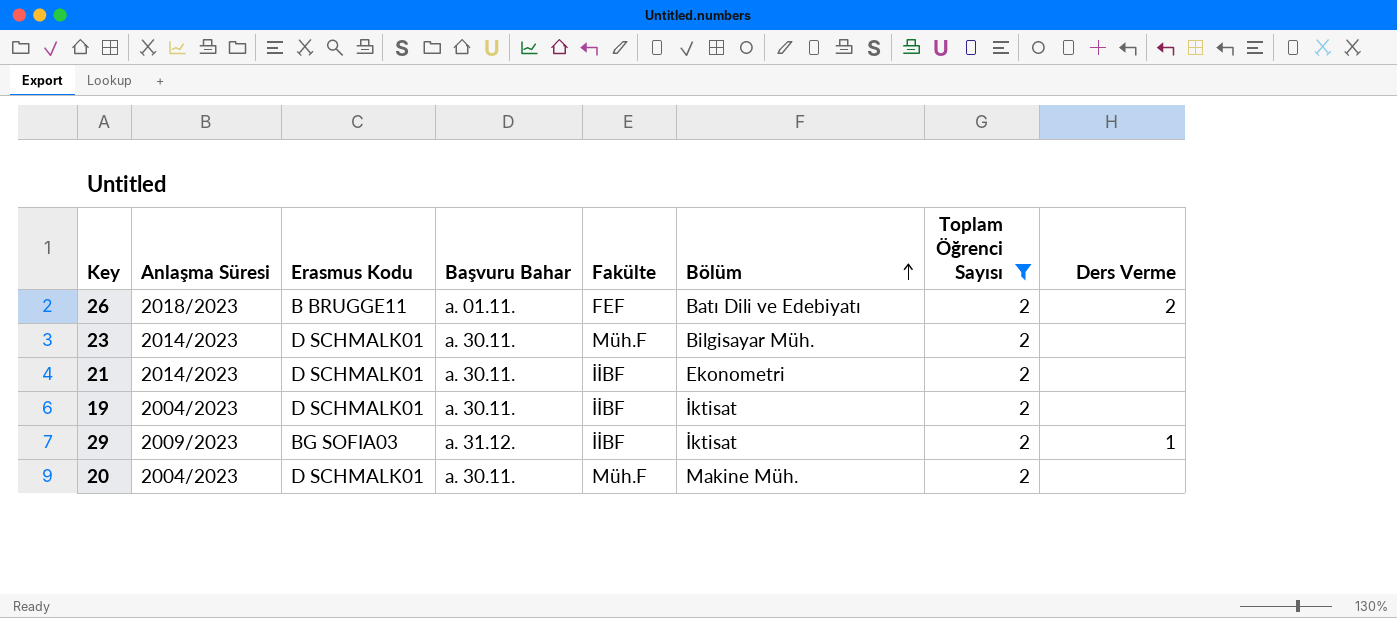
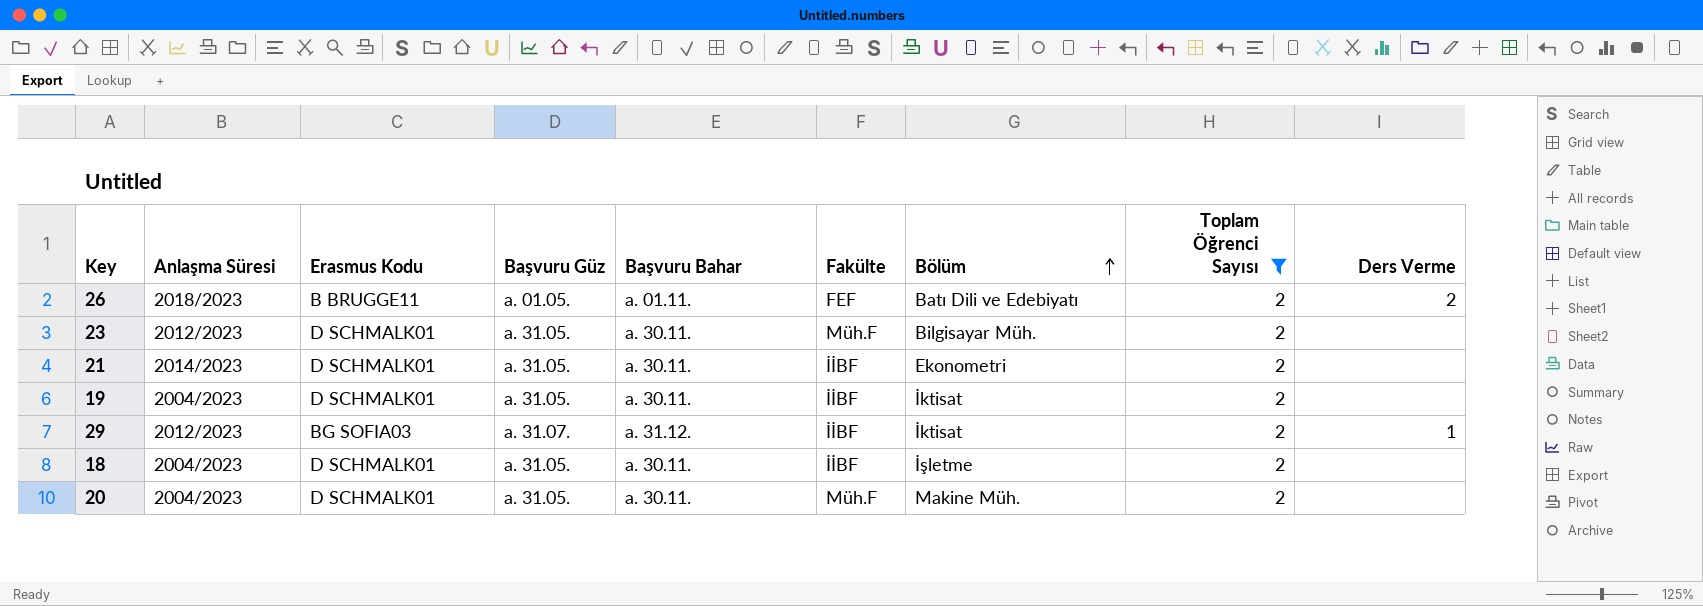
column Başvuru Güz | position: none -> 4
23 | Anlaşma Süresi: 2014/2023 -> 2012/2023
29 | Anlaşma Süresi: 2009/2023 -> 2012/2023
row 18: none -> 2004/2023 | D SCHMALK01 | a. 31.05. | a. 30.11. | İİBF | İşletme | 2 | none

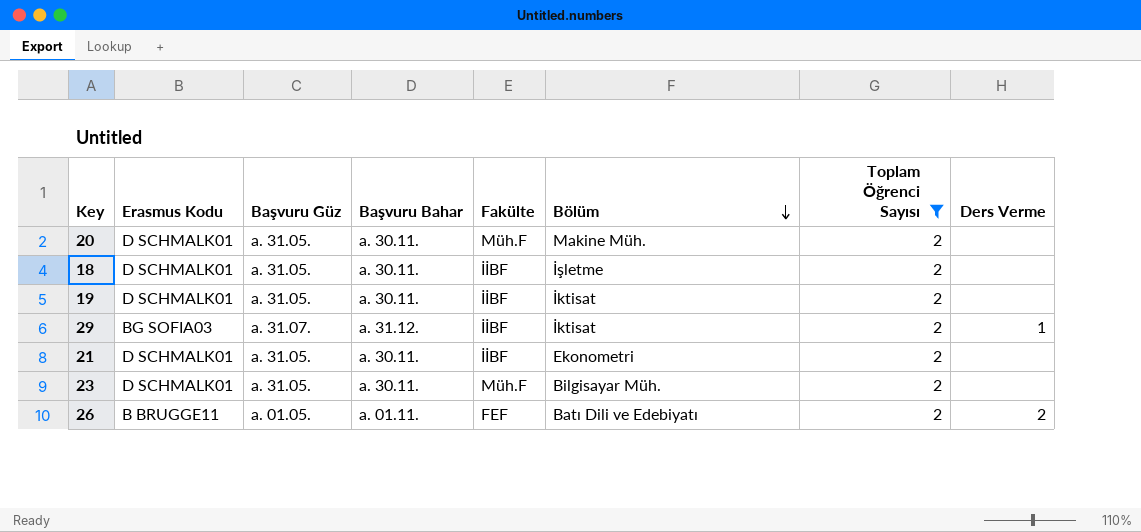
row order: Bölüm ascending -> Bölüm descending
column Anlaşma Süresi | position: 2 -> none

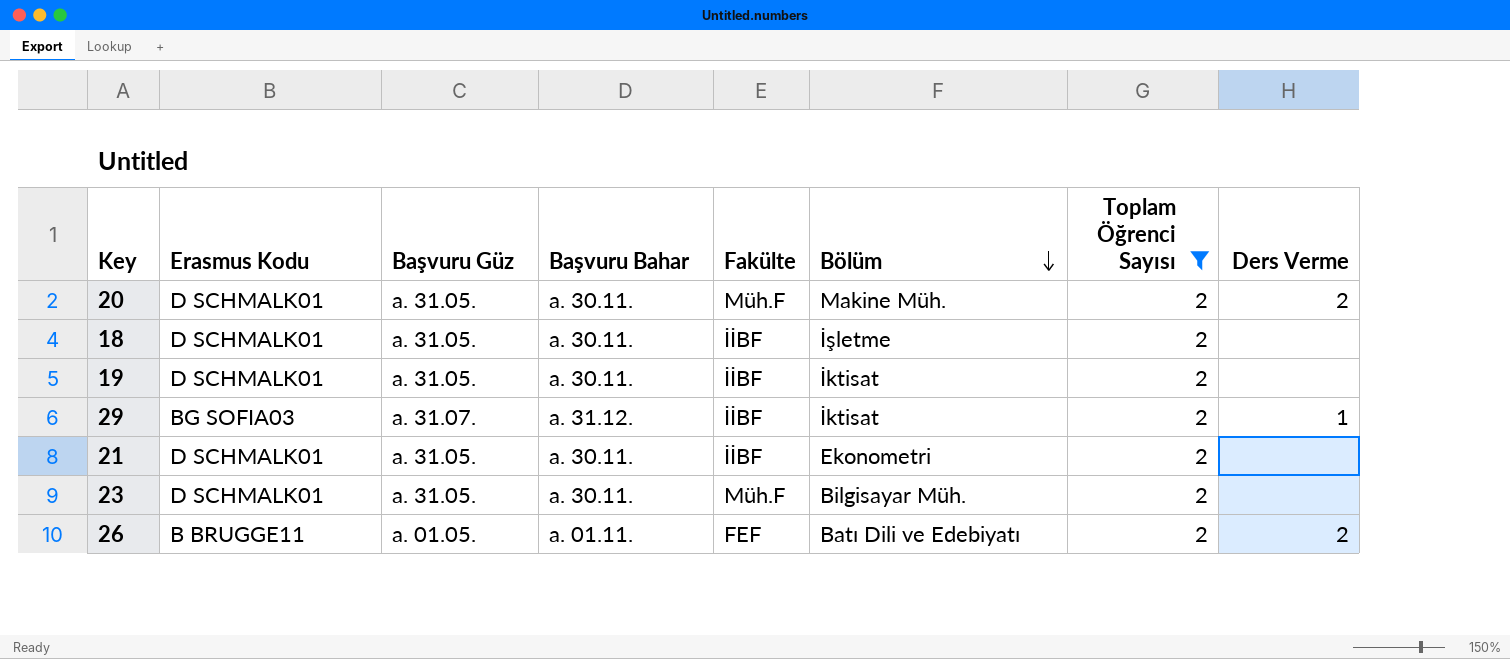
20 | Ders Verme: none -> 2

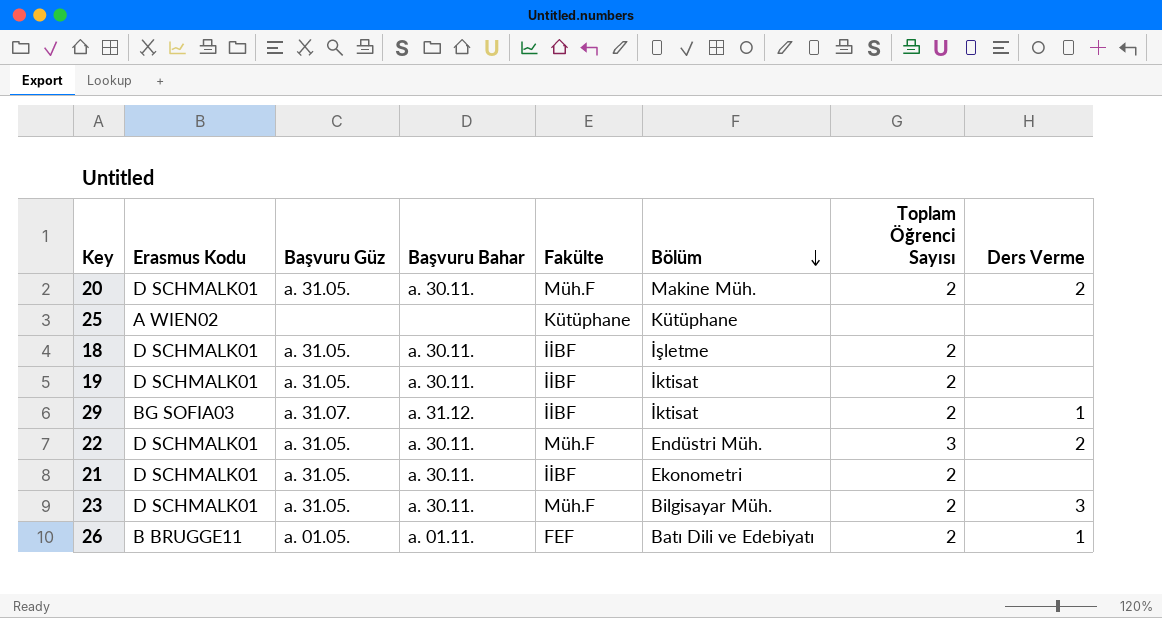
filter: Toplam Öğrenci Sayısı = 2 -> none
23 | Ders Verme: none -> 3
26 | Ders Verme: 2 -> 1

